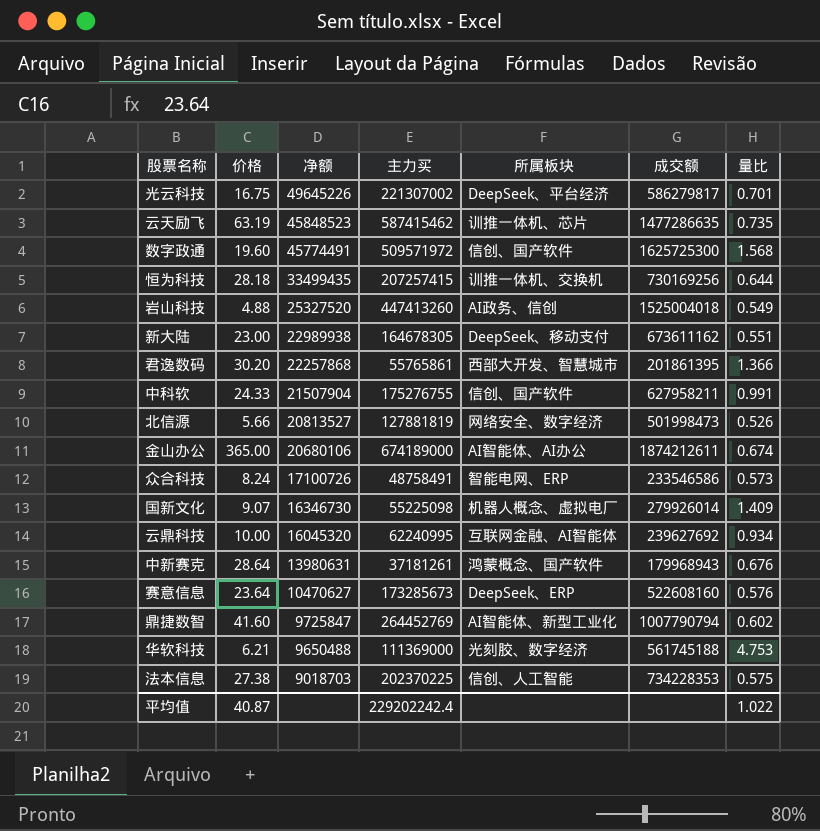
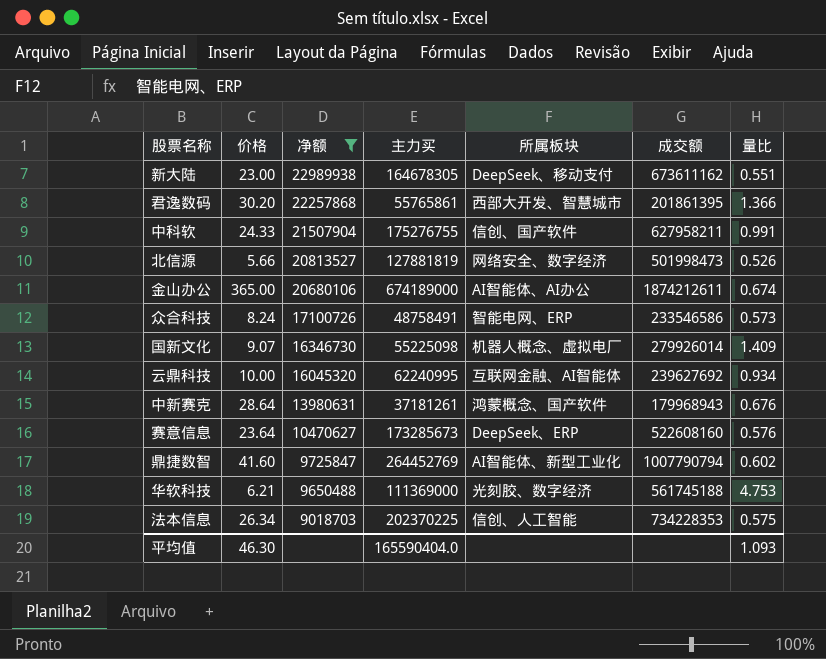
filter: none -> 净额 <= 22989938
法本信息 | 价格: 27.38 -> 26.34
平均值 | 价格: 40.87 -> 46.30
平均值 | 主力买: 229202242.4 -> 165590404.0
平均值 | 量比: 1.022 -> 1.093

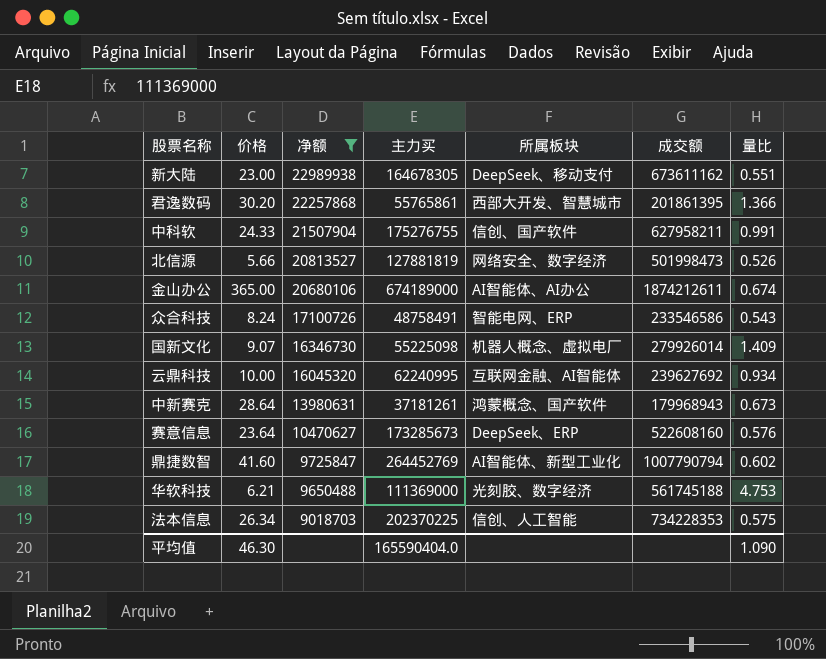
众合科技 | 量比: 0.573 -> 0.543
中新赛克 | 量比: 0.676 -> 0.673
平均值 | 量比: 1.093 -> 1.090

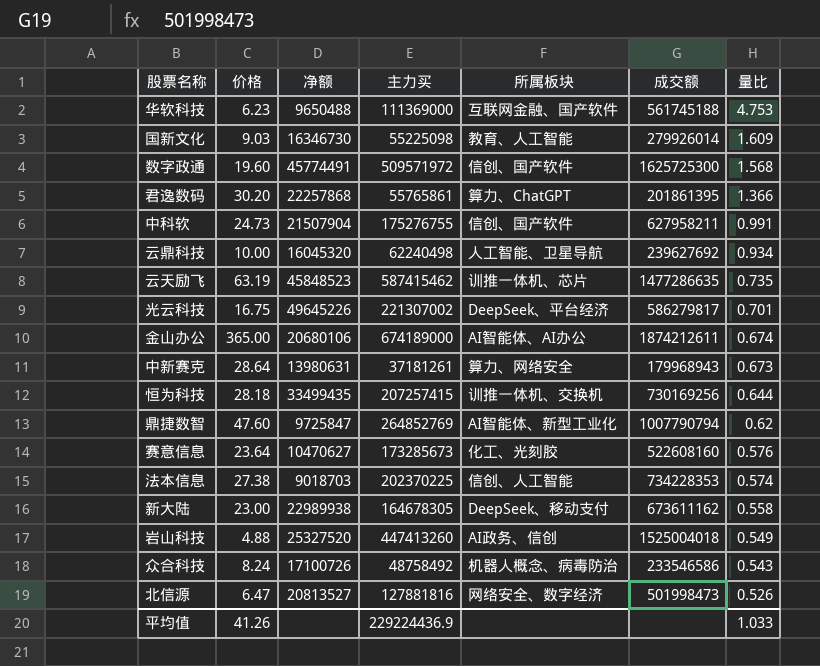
filter: 净额 <= 22989938 -> none
row order: 净额 descending -> 量比 descending
华软科技 | 价格: 6.21 -> 6.23
华软科技 | 所属板块: 光刻胶、数字经济 -> 互联网金融、国产软件
国新文化 | 价格: 9.07 -> 9.03
国新文化 | 所属板块: 机器人概念、虚拟电厂 -> 教育、人工智能
国新文化 | 量比: 1.409 -> 1.609
君逸数码 | 所属板块: 西部大开发、智慧城市 -> 算力、ChatGPT
中科软 | 价格: 24.33 -> 24.73
云鼎科技 | 主力买: 62240995 -> 62240498
云鼎科技 | 所属板块: 互联网金融、AI智能体 -> 人工智能、卫星导航
中新赛克 | 所属板块: 鸿蒙概念、国产软件 -> 算力、网络安全
鼎捷数智 | 价格: 41.60 -> 47.60
鼎捷数智 | 主力买: 264452769 -> 264852769
鼎捷数智 | 量比: 0.602 -> 0.62
赛意信息 | 所属板块: DeepSeek、ERP -> 化工、光刻胶
法本信息 | 价格: 26.34 -> 27.38
法本信息 | 量比: 0.575 -> 0.574
新大陆 | 量比: 0.551 -> 0.558
众合科技 | 主力买: 48758491 -> 48758492
众合科技 | 所属板块: 智能电网、ERP -> 机器人概念、病毒防治
北信源 | 价格: 5.66 -> 6.47
北信源 | 主力买: 127881819 -> 127881816
平均值 | 价格: 46.30 -> 41.26
平均值 | 主力买: 165590404.0 -> 229224436.9
平均值 | 量比: 1.090 -> 1.033

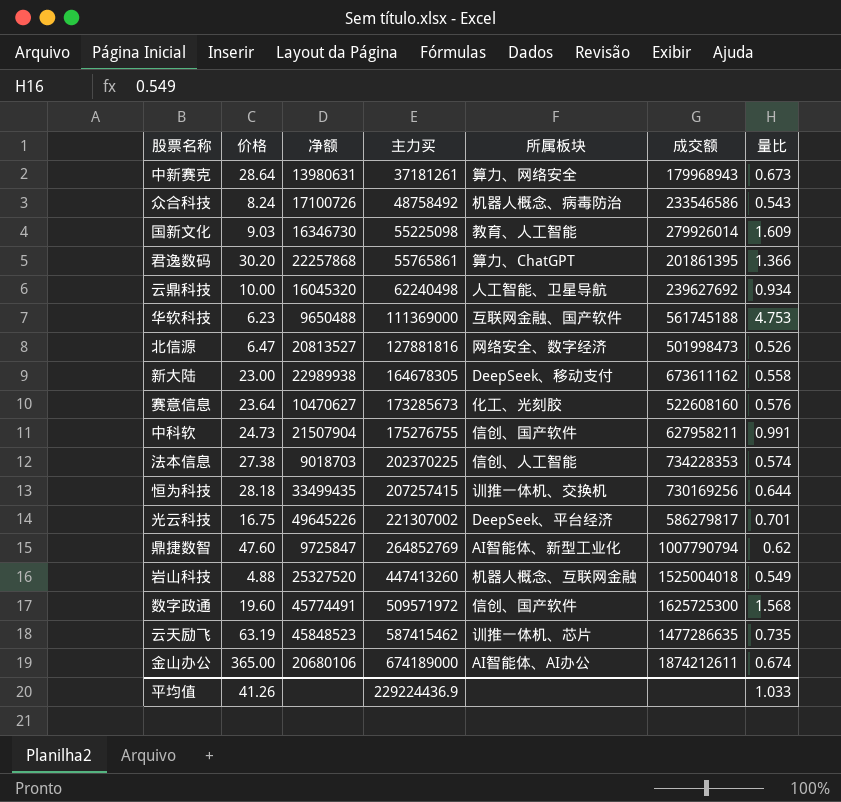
row order: 量比 descending -> 主力买 ascending
岩山科技 | 所属板块: AI政务、信创 -> 机器人概念、互联网金融

